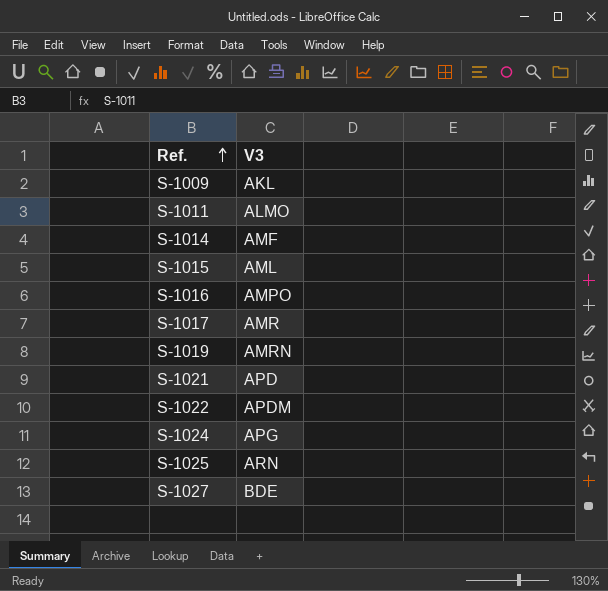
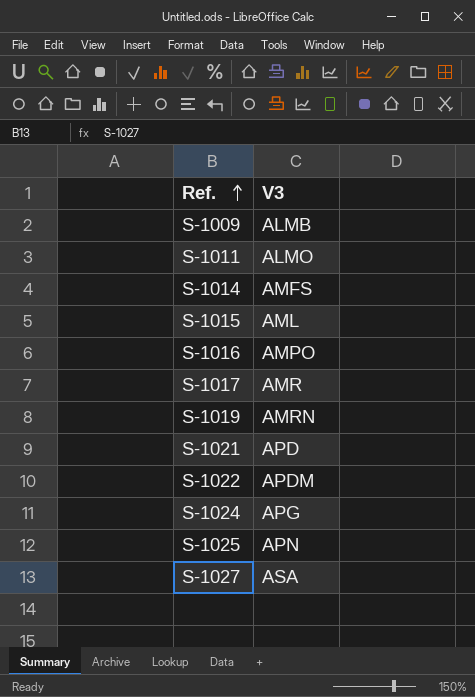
S-1009 | V3: AKL -> ALMB
S-1014 | V3: AMF -> AMFS
S-1025 | V3: ARN -> APN
S-1027 | V3: BDE -> ASA

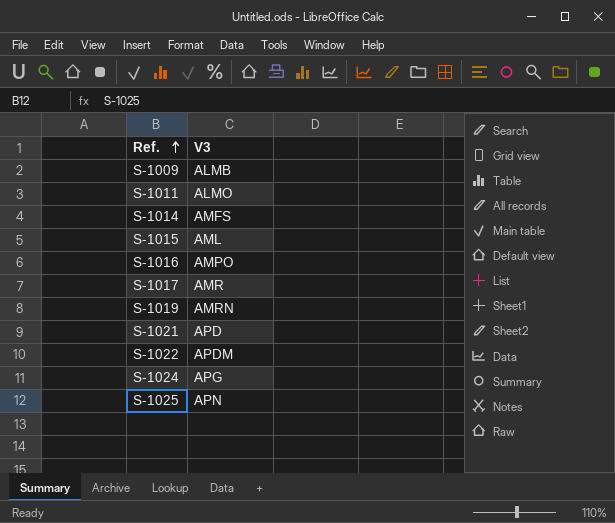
row S-1027: ASA -> none

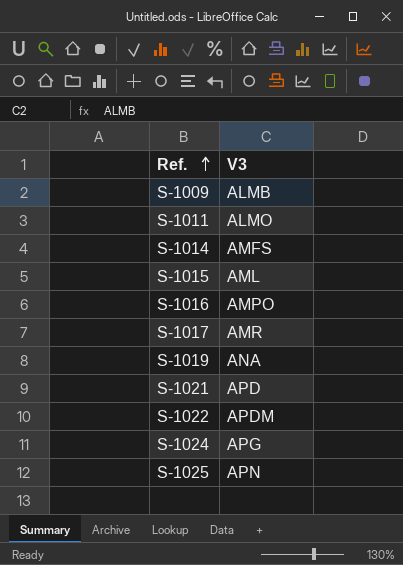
S-1019 | V3: AMRN -> ANA

